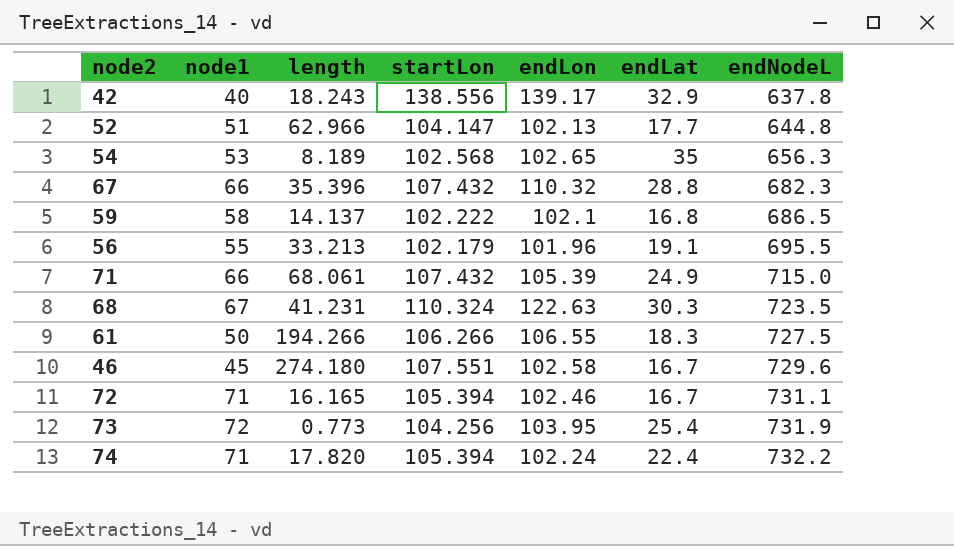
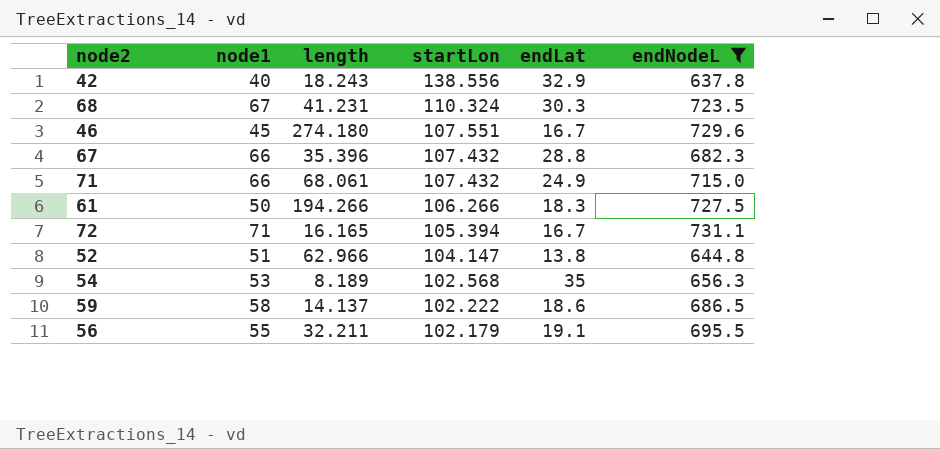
filter: none -> endNodeL <= 731.1
row order: endNodeL ascending -> startLon descending
column endLon | position: 5 -> none
52 | endLat: 17.7 -> 13.8
59 | endLat: 16.8 -> 18.6
56 | length: 33.213 -> 32.211

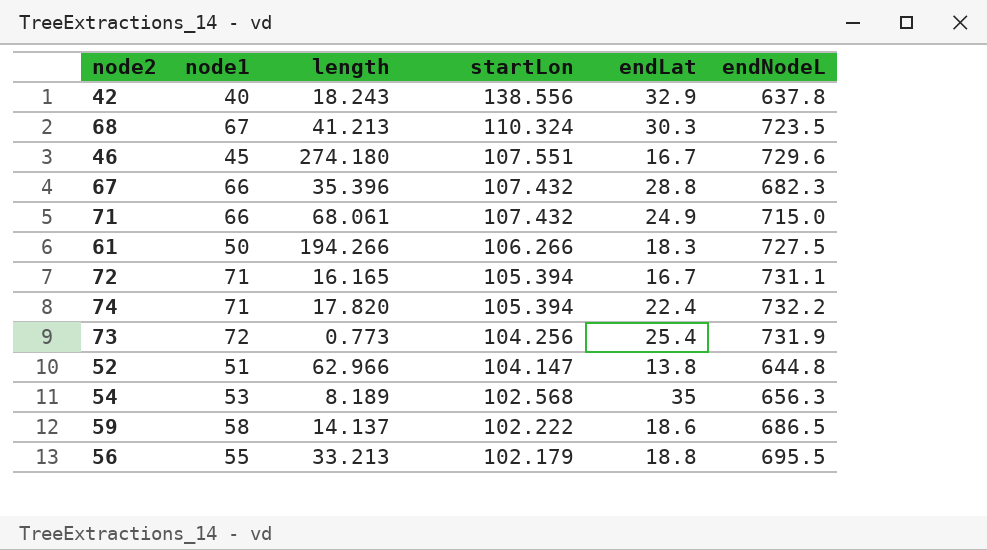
filter: endNodeL <= 731.1 -> none
68 | length: 41.231 -> 41.213
56 | length: 32.211 -> 33.213
56 | endLat: 19.1 -> 18.8

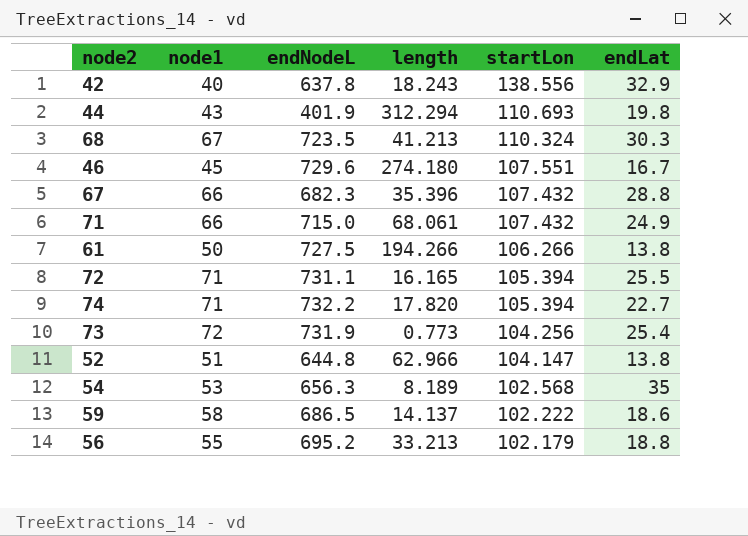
column endNodeL | position: 6 -> 3
row 44: none -> 43 | 401.9 | 312.294 | 110.693 | 19.8
61 | endLat: 18.3 -> 13.8
72 | endLat: 16.7 -> 25.5
74 | endLat: 22.4 -> 22.7
56 | endNodeL: 695.5 -> 695.2

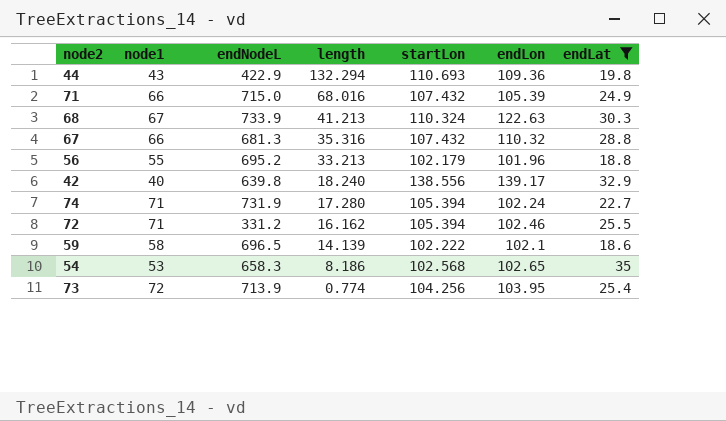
filter: none -> endLat >= 18.6
row order: startLon descending -> length descending
column endLon | position: none -> 6
44 | endNodeL: 401.9 -> 422.9
44 | length: 312.294 -> 132.294
71 | length: 68.061 -> 68.016
68 | endNodeL: 723.5 -> 733.9
67 | endNodeL: 682.3 -> 681.3
67 | length: 35.396 -> 35.316
42 | endNodeL: 637.8 -> 639.8
42 | length: 18.243 -> 18.240
74 | endNodeL: 732.2 -> 731.9
74 | length: 17.820 -> 17.280
72 | endNodeL: 731.1 -> 331.2
72 | length: 16.165 -> 16.162
59 | endNodeL: 686.5 -> 696.5
59 | length: 14.137 -> 14.139
54 | endNodeL: 656.3 -> 658.3
54 | length: 8.189 -> 8.186
73 | endNodeL: 731.9 -> 713.9
73 | length: 0.773 -> 0.774

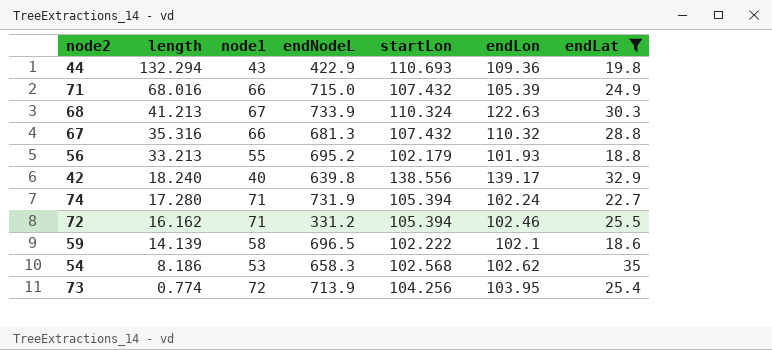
column length | position: 4 -> 2
56 | endLon: 101.96 -> 101.93
54 | endLon: 102.65 -> 102.62

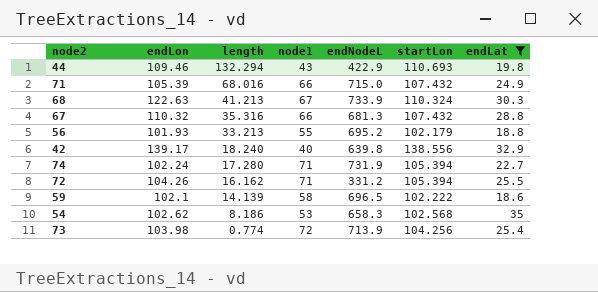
column endLon | position: 6 -> 2
44 | endLon: 109.36 -> 109.46
72 | endLon: 102.46 -> 104.26
73 | endLon: 103.95 -> 103.98

